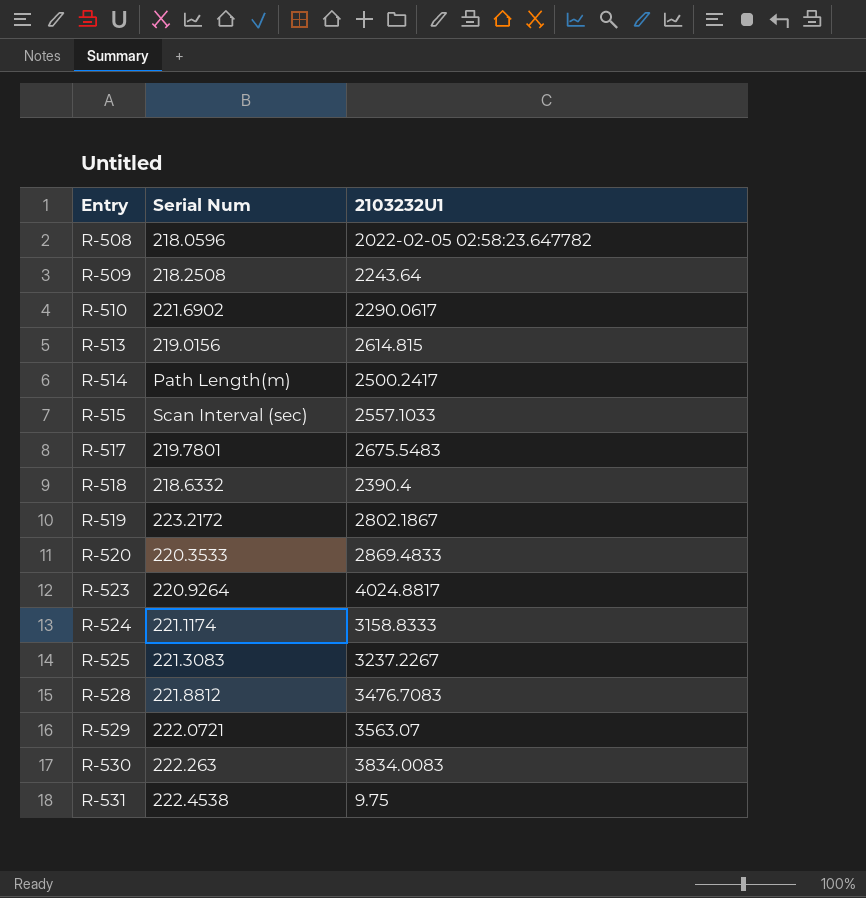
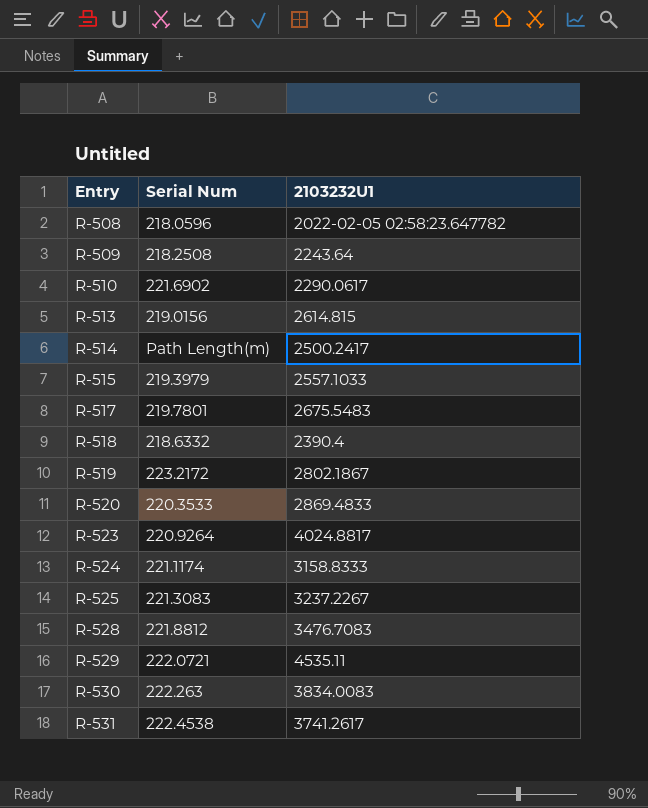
R-515 | Serial Num: Scan Interval (sec) -> 219.3979
R-529 | 2103232U1: 3563.07 -> 4535.11
R-531 | 2103232U1: 9.75 -> 3741.2617

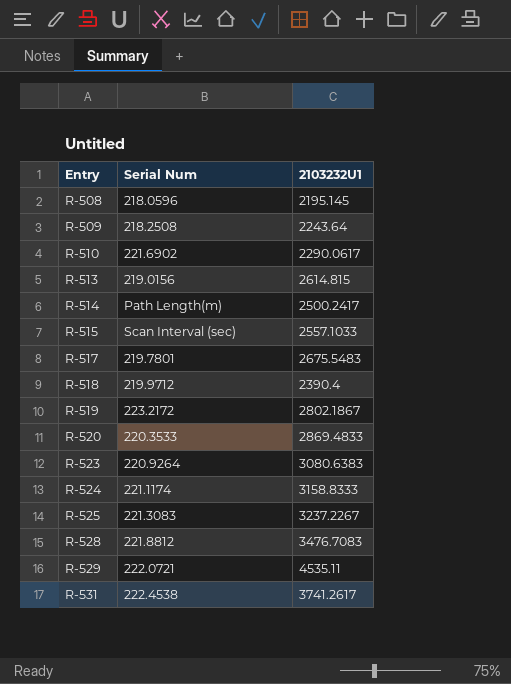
row R-530: 222.263 | 3834.0083 -> none
R-508 | 2103232U1: 2022-02-05 02:58:23.647782 -> 2195.145
R-515 | Serial Num: 219.3979 -> Scan Interval (sec)
R-518 | Serial Num: 218.6332 -> 219.9712
R-523 | 2103232U1: 4024.8817 -> 3080.6383

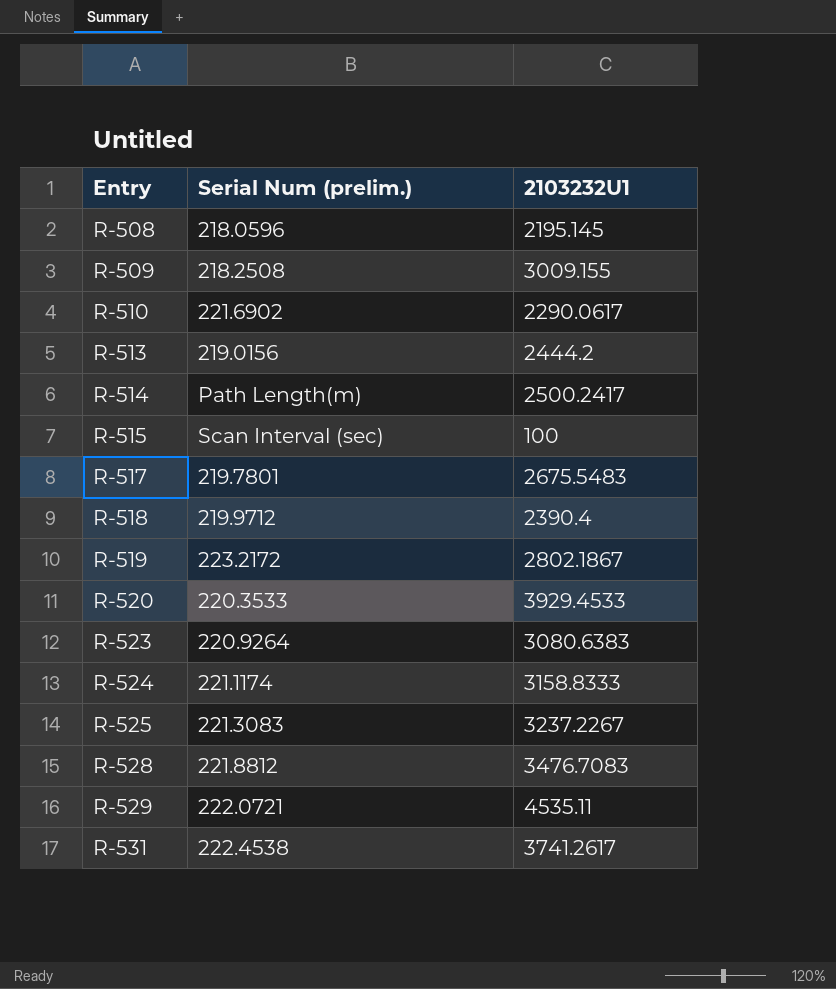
column name: Serial Num -> Serial Num (prelim.)
R-509 | 2103232U1: 2243.64 -> 3009.155
R-513 | 2103232U1: 2614.815 -> 2444.2
R-515 | 2103232U1: 2557.1033 -> 100
R-520 | 2103232U1: 2869.4833 -> 3929.4533

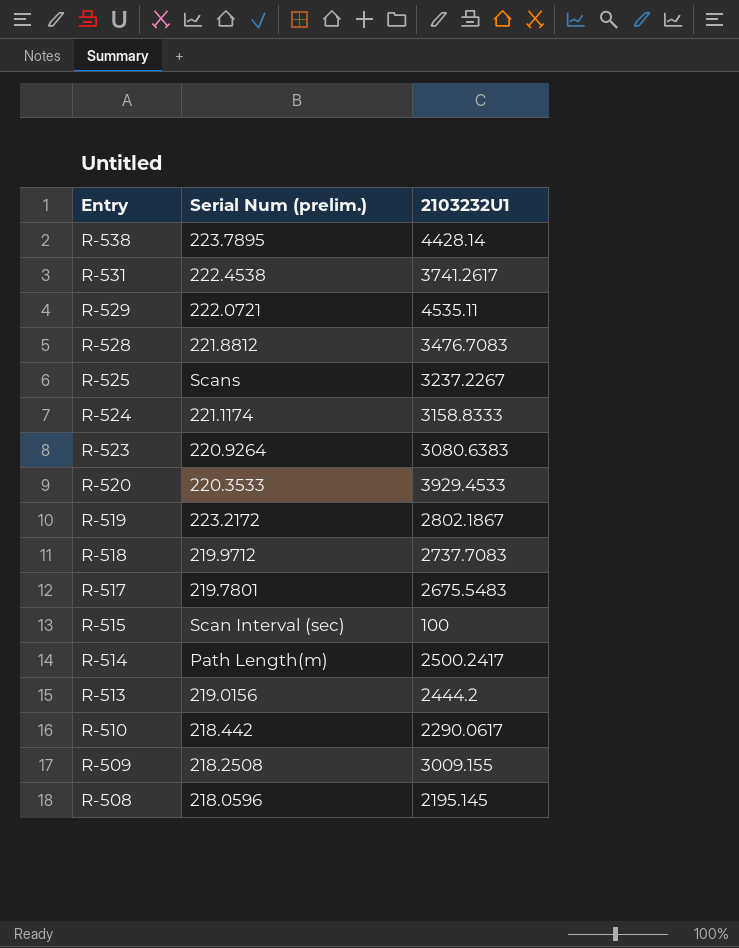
row order: Entry ascending -> Entry descending
row R-538: none -> 223.7895 | 4428.14
R-525 | Serial Num (prelim.): 221.3083 -> Scans
R-518 | 2103232U1: 2390.4 -> 2737.7083
R-510 | Serial Num (prelim.): 221.6902 -> 218.442

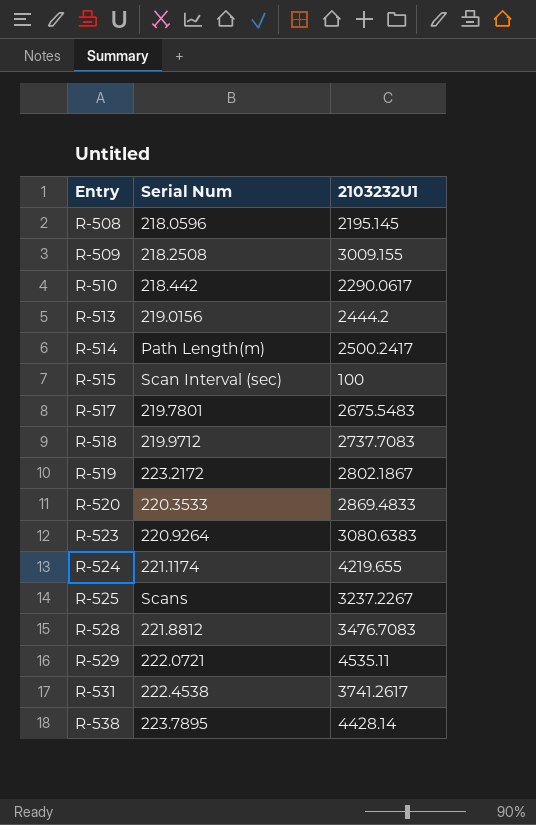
row order: Entry descending -> Entry ascending
column name: Serial Num (prelim.) -> Serial Num
R-520 | 2103232U1: 3929.4533 -> 2869.4833
R-524 | 2103232U1: 3158.8333 -> 4219.655

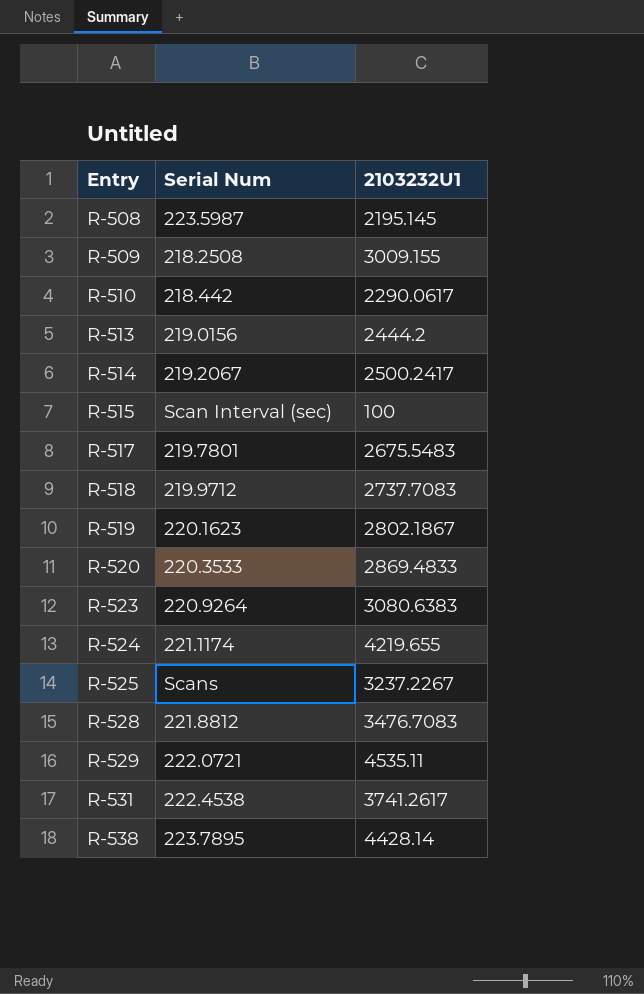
R-508 | Serial Num: 218.0596 -> 223.5987
R-514 | Serial Num: Path Length(m) -> 219.2067
R-519 | Serial Num: 223.2172 -> 220.1623

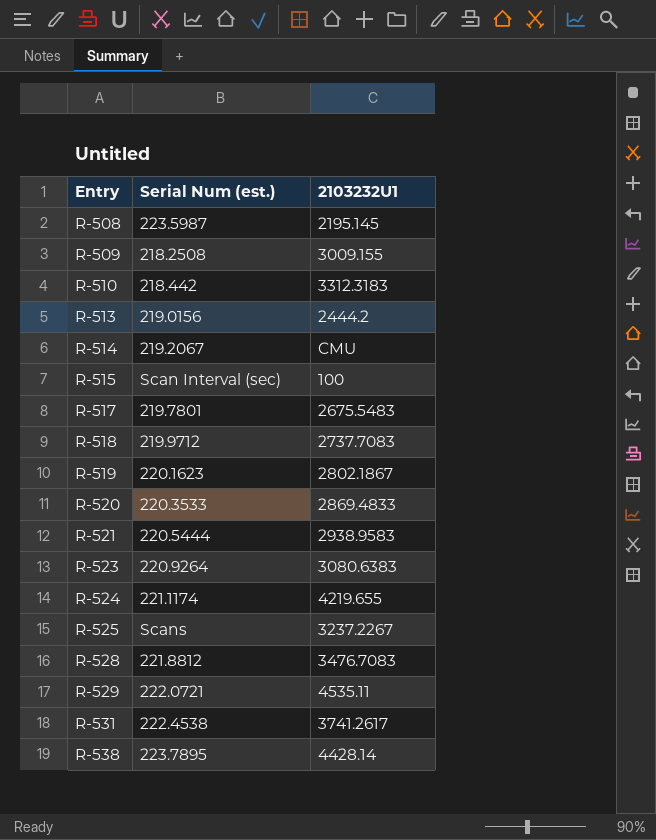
column name: Serial Num -> Serial Num (est.)
R-510 | 2103232U1: 2290.0617 -> 3312.3183
R-514 | 2103232U1: 2500.2417 -> CMU
row R-521: none -> 220.5444 | 2938.9583

